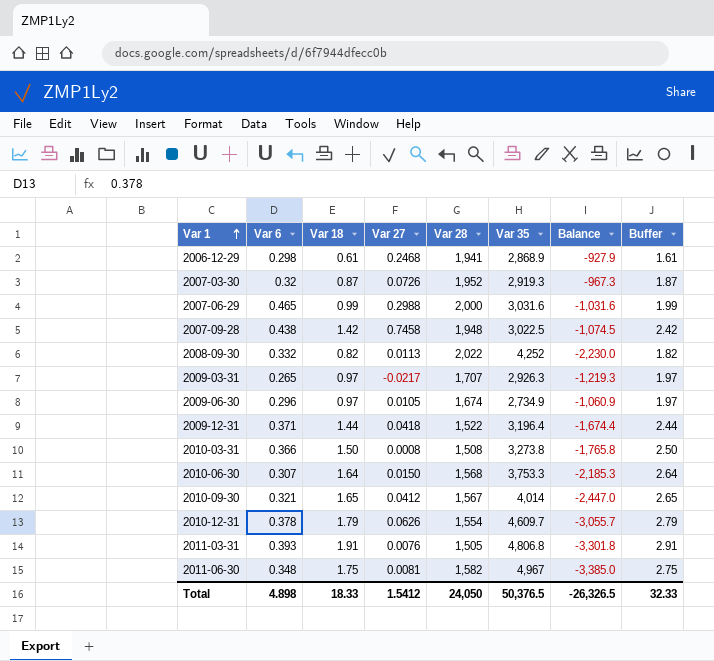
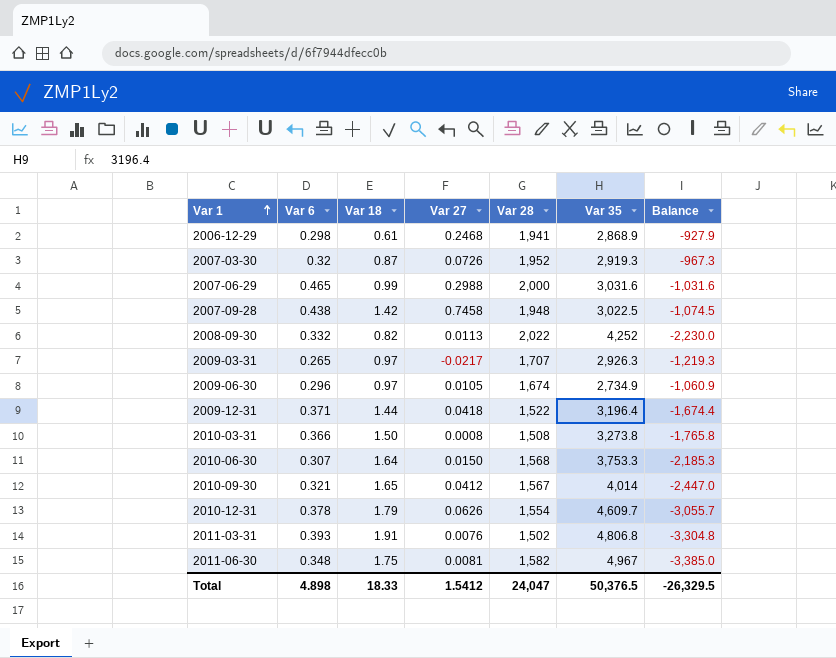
column Buffer | formula: [Var 18] + 1 -> none
2011-03-31 | Var 28: 1,505 -> 1,502
2011-03-31 | Balance: -3,301.8 -> -3,304.8
Total | Var 28: 24,050 -> 24,047
Total | Balance: -26,326.5 -> -26,329.5

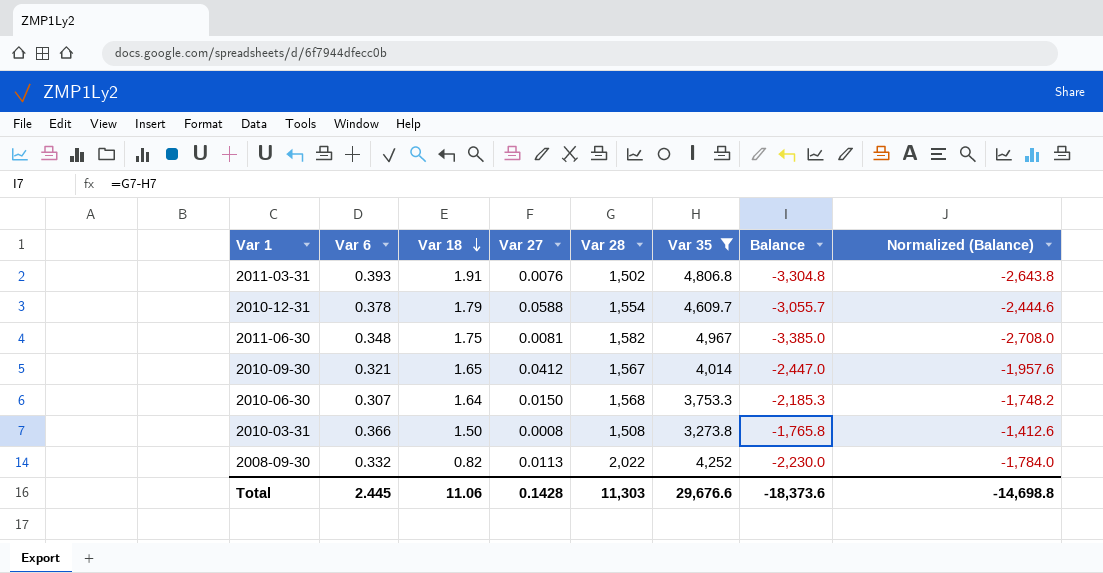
filter: none -> Var 35 >= 3,273.8
row order: Var 1 ascending -> Var 18 descending
column Normalized (Balance) | formula: none -> [Balance] * 0.8
2010-12-31 | Var 27: 0.0626 -> 0.0588
Total | Var 6: 4.898 -> 2.445
Total | Var 18: 18.33 -> 11.06
Total | Var 27: 1.5412 -> 0.1428
Total | Var 28: 24,047 -> 11,303
Total | Var 35: 50,376.5 -> 29,676.6
Total | Balance: -26,329.5 -> -18,373.6

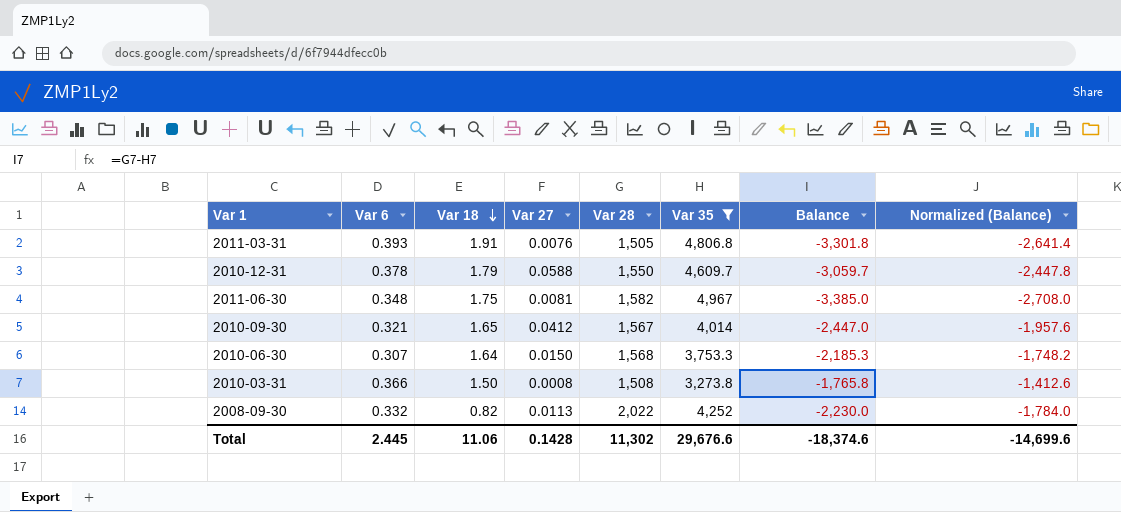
2011-03-31 | Var 28: 1,502 -> 1,505
2011-03-31 | Balance: -3,304.8 -> -3,301.8
2011-03-31 | Normalized (Balance): -2,643.8 -> -2,641.4
2010-12-31 | Var 28: 1,554 -> 1,550
2010-12-31 | Balance: -3,055.7 -> -3,059.7
2010-12-31 | Normalized (Balance): -2,444.6 -> -2,447.8
Total | Var 28: 11,303 -> 11,302
Total | Balance: -18,373.6 -> -18,374.6
Total | Normalized (Balance): -14,698.8 -> -14,699.6

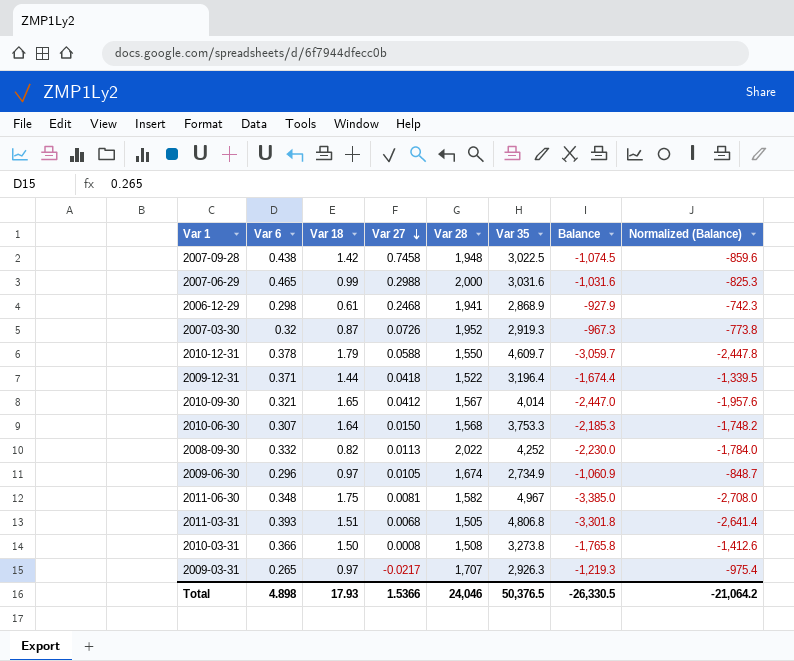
filter: Var 35 >= 3,273.8 -> none
row order: Var 18 descending -> Var 27 descending
2011-03-31 | Var 18: 1.91 -> 1.51
2011-03-31 | Var 27: 0.0076 -> 0.0068
Total | Var 6: 2.445 -> 4.898
Total | Var 18: 11.06 -> 17.93
Total | Var 27: 0.1428 -> 1.5366
Total | Var 28: 11,302 -> 24,046
Total | Var 35: 29,676.6 -> 50,376.5
Total | Balance: -18,374.6 -> -26,330.5
Total | Normalized (Balance): -14,699.6 -> -21,064.2

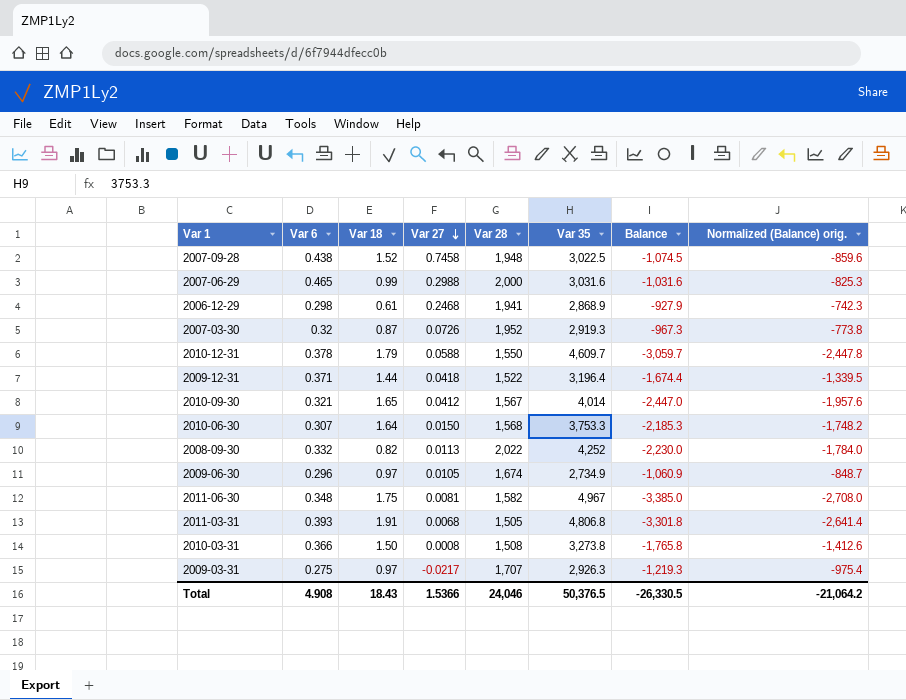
column name: Normalized (Balance) -> Normalized (Balance) orig.
2007-09-28 | Var 18: 1.42 -> 1.52
2011-03-31 | Var 18: 1.51 -> 1.91
2009-03-31 | Var 6: 0.265 -> 0.275
Total | Var 6: 4.898 -> 4.908
Total | Var 18: 17.93 -> 18.43

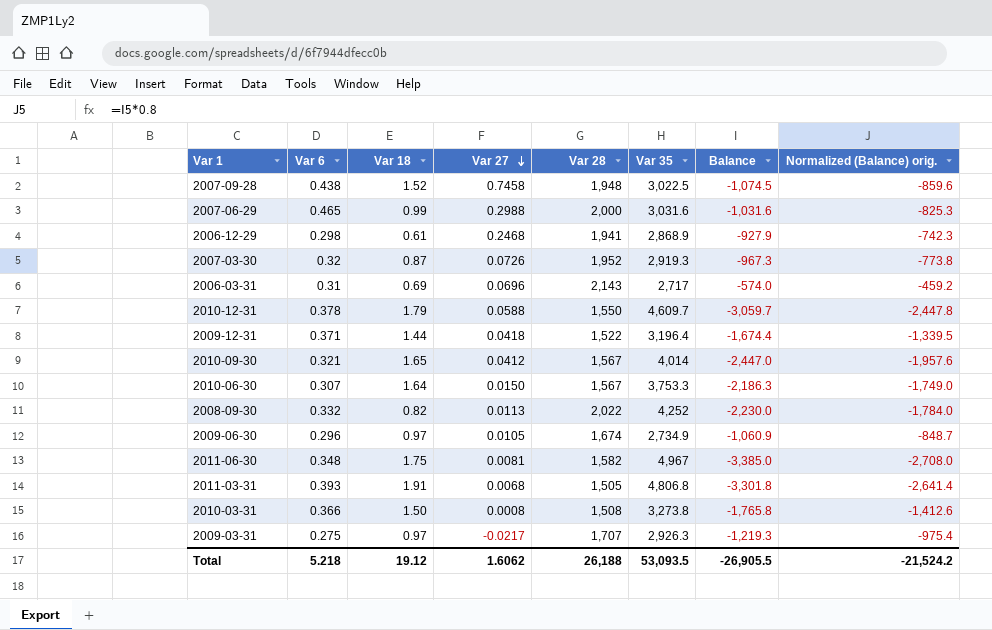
row 2006-03-31: none -> 0.31 | 0.69 | 0.0696 | 2,143 | 2,717 | -574.0 | -459.2
2010-06-30 | Var 28: 1,568 -> 1,567
2010-06-30 | Balance: -2,185.3 -> -2,186.3
2010-06-30 | Normalized (Balance) orig.: -1,748.2 -> -1,749.0
Total | Var 6: 4.908 -> 5.218
Total | Var 18: 18.43 -> 19.12
Total | Var 27: 1.5366 -> 1.6062
Total | Var 28: 24,046 -> 26,188
Total | Var 35: 50,376.5 -> 53,093.5
Total | Balance: -26,330.5 -> -26,905.5
Total | Normalized (Balance) orig.: -21,064.2 -> -21,524.2

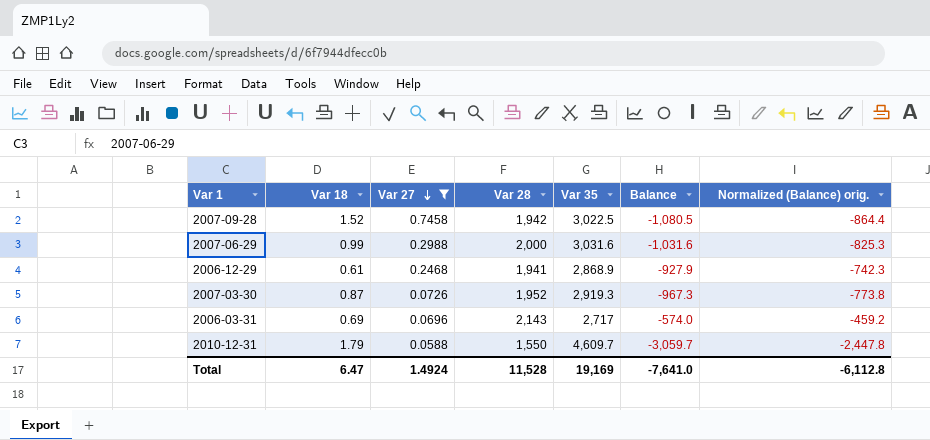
filter: none -> Var 27 >= 0.0588
column Var 6 | position: 2 -> none
2007-09-28 | Var 28: 1,948 -> 1,942
2007-09-28 | Balance: -1,074.5 -> -1,080.5
2007-09-28 | Normalized (Balance) orig.: -859.6 -> -864.4
Total | Var 18: 19.12 -> 6.47
Total | Var 27: 1.6062 -> 1.4924
Total | Var 28: 26,188 -> 11,528
Total | Var 35: 53,093.5 -> 19,169
Total | Balance: -26,905.5 -> -7,641.0
Total | Normalized (Balance) orig.: -21,524.2 -> -6,112.8

